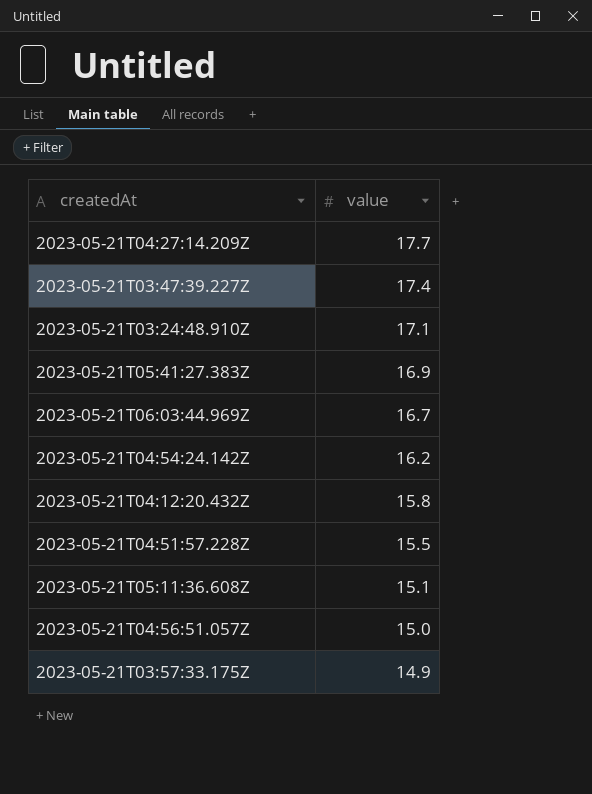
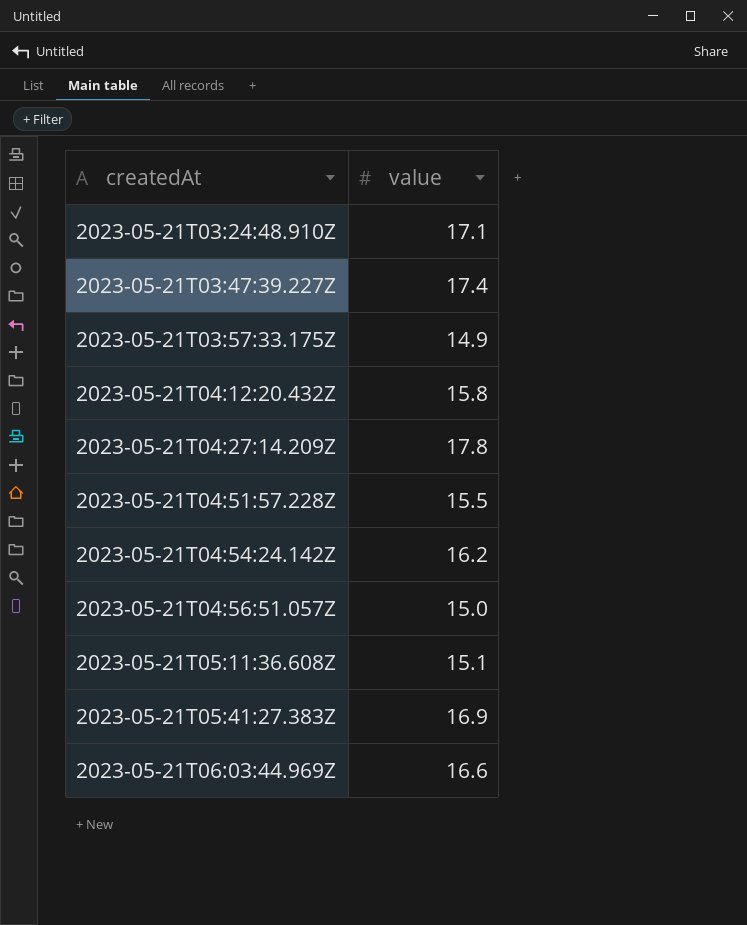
row order: value descending -> createdAt ascending
2023-05-21T04:27:14.209Z | value: 17.7 -> 17.8
2023-05-21T06:03:44.969Z | value: 16.7 -> 16.6

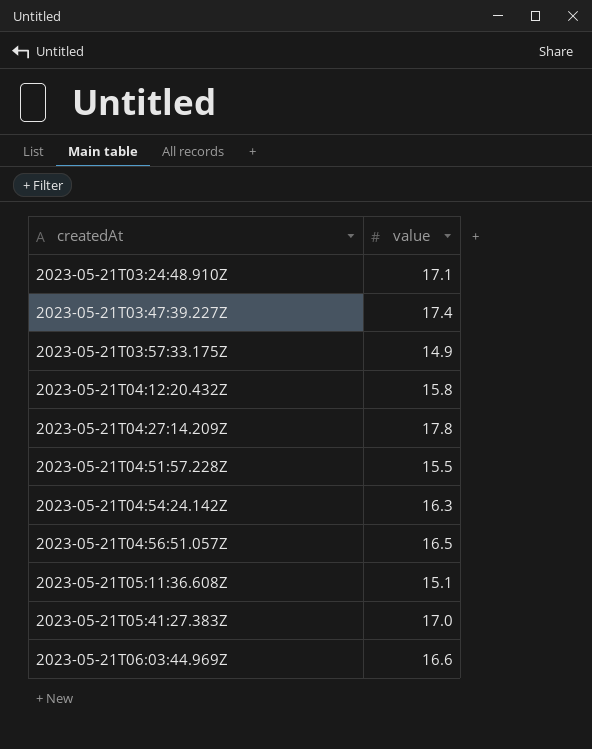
2023-05-21T04:54:24.142Z | value: 16.2 -> 16.3
2023-05-21T04:56:51.057Z | value: 15.0 -> 16.5
2023-05-21T05:41:27.383Z | value: 16.9 -> 17.0

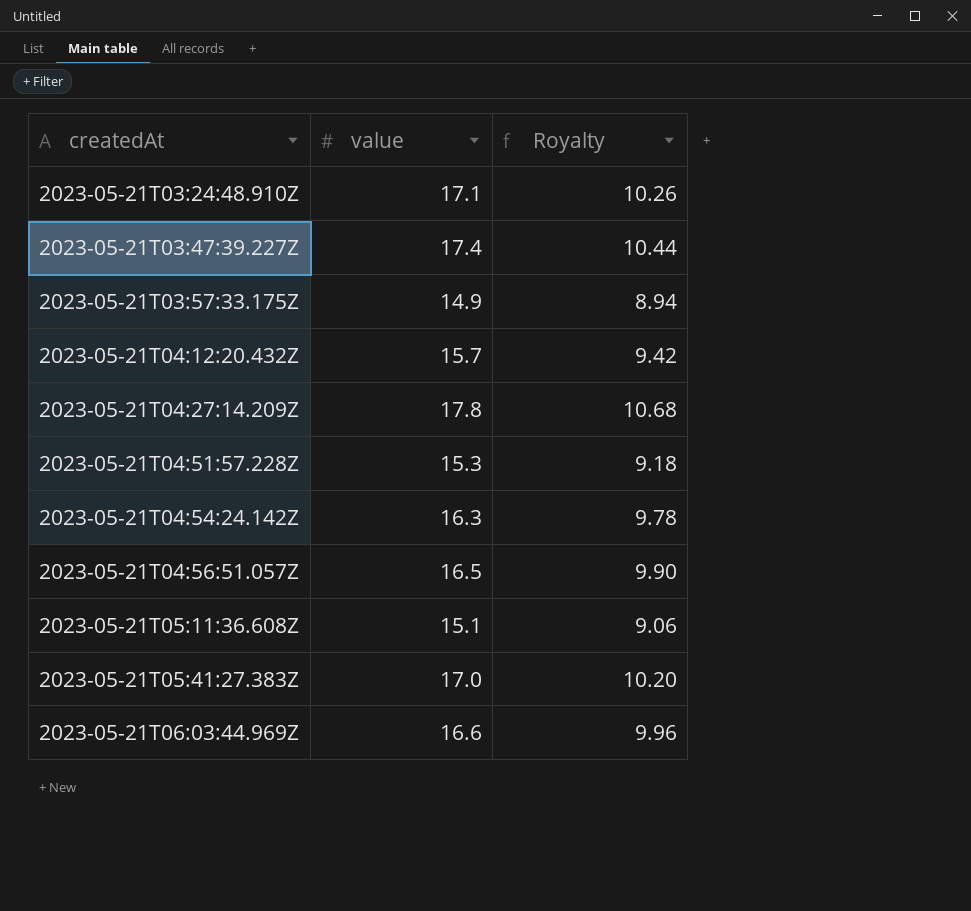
column Royalty | formula: none -> [value] * 0.6
2023-05-21T04:12:20.432Z | value: 15.8 -> 15.7
2023-05-21T04:51:57.228Z | value: 15.5 -> 15.3

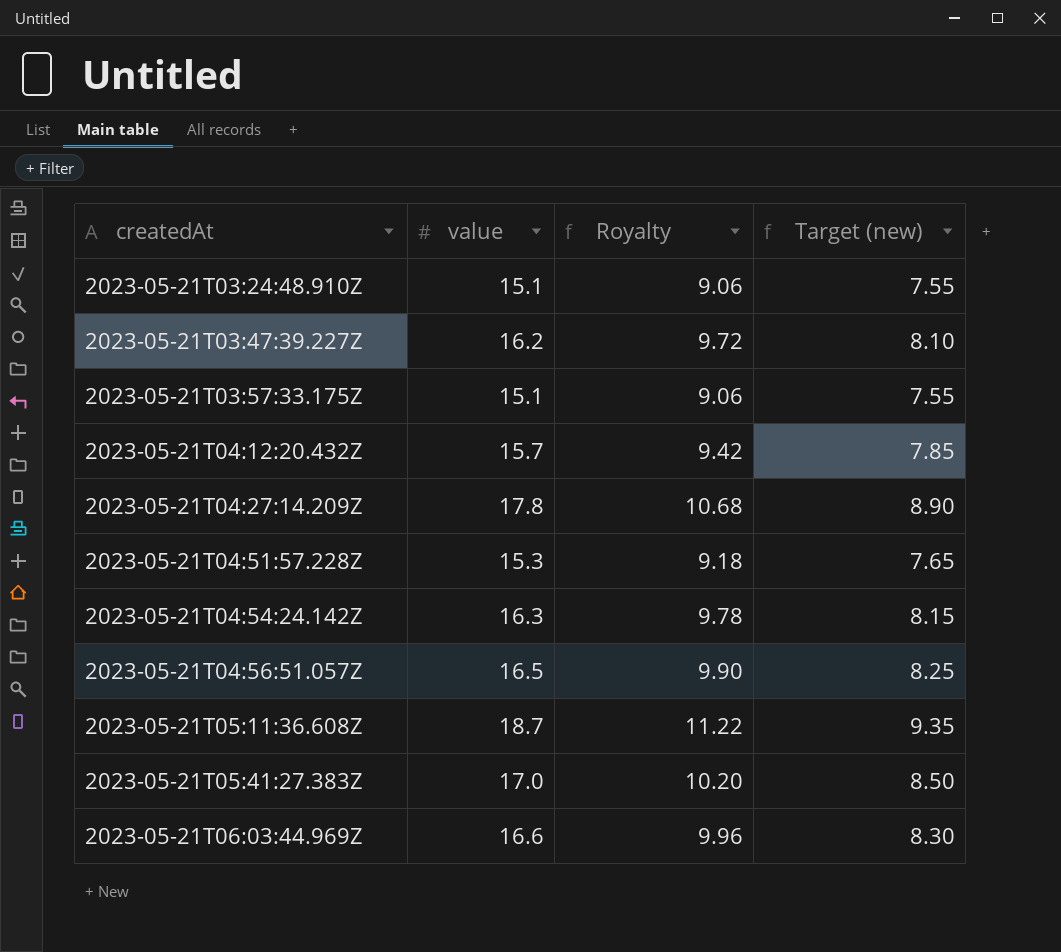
column Target (new) | formula: none -> [value] * 0.5
2023-05-21T03:24:48.910Z | value: 17.1 -> 15.1
2023-05-21T03:24:48.910Z | Royalty: 10.26 -> 9.06
2023-05-21T03:47:39.227Z | value: 17.4 -> 16.2
2023-05-21T03:47:39.227Z | Royalty: 10.44 -> 9.72
2023-05-21T03:57:33.175Z | value: 14.9 -> 15.1
2023-05-21T03:57:33.175Z | Royalty: 8.94 -> 9.06
2023-05-21T05:11:36.608Z | value: 15.1 -> 18.7
2023-05-21T05:11:36.608Z | Royalty: 9.06 -> 11.22

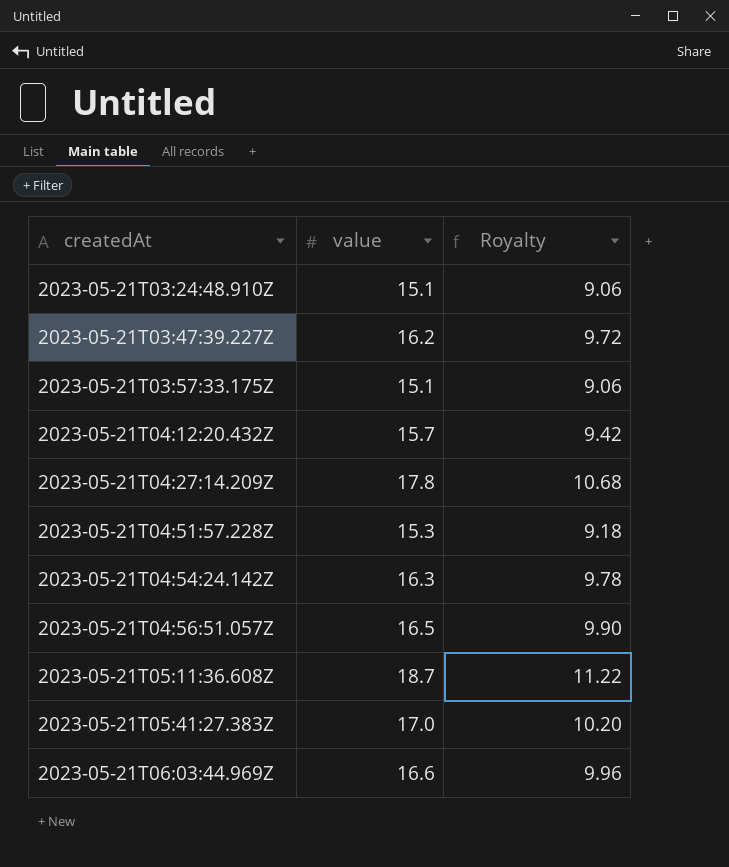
column Target (new) | formula: [value] * 0.5 -> none

